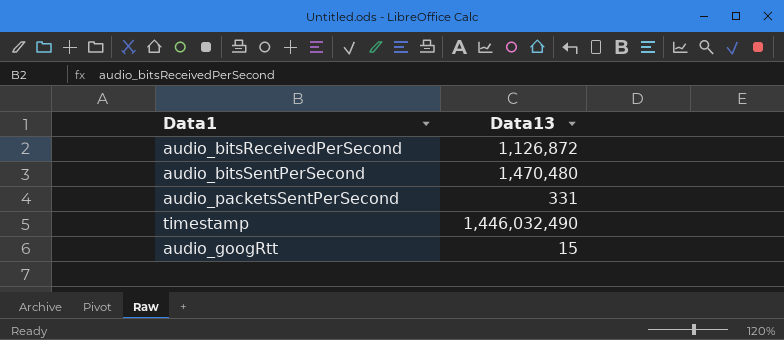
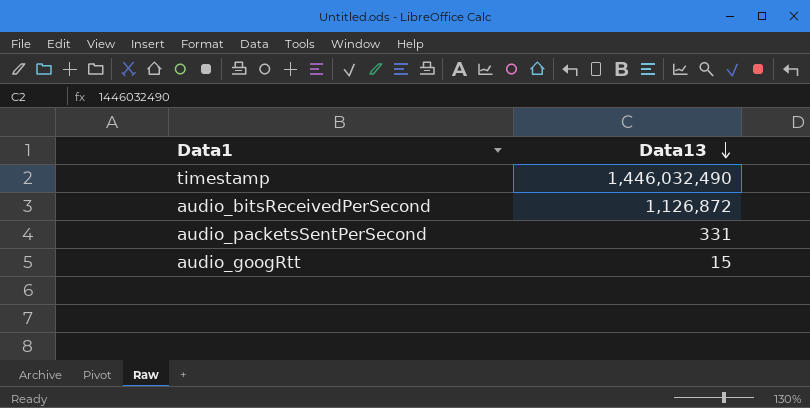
row order: none -> Data13 descending
row audio_bitsSentPerSecond: 1,470,480 -> none

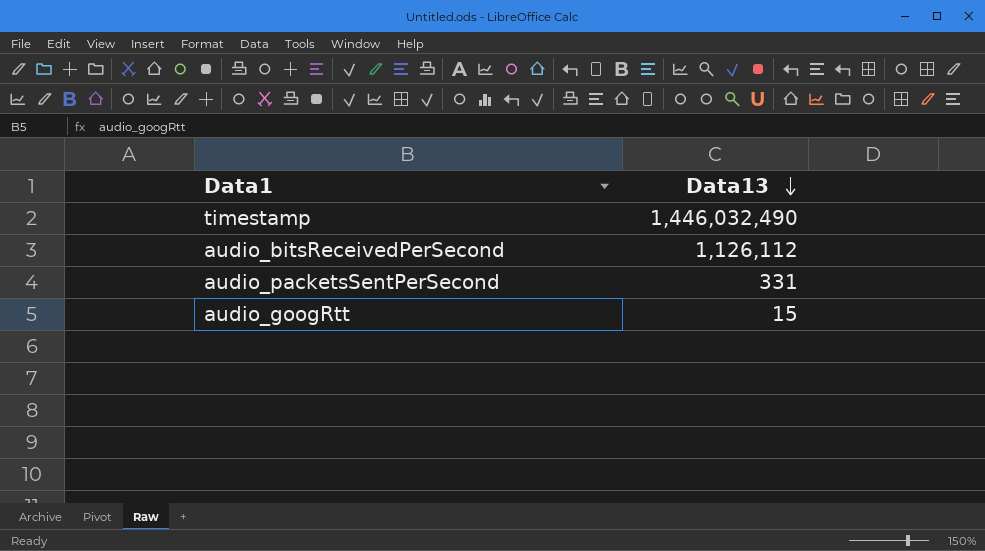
audio_bitsReceivedPerSecond | Data13: 1,126,872 -> 1,126,112

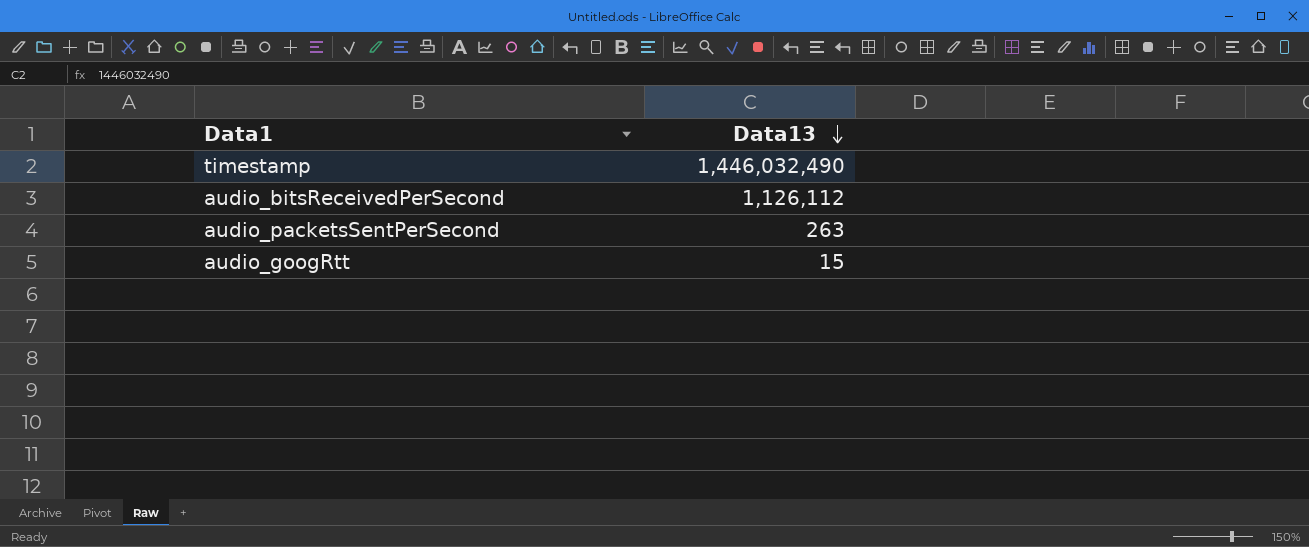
audio_packetsSentPerSecond | Data13: 331 -> 263

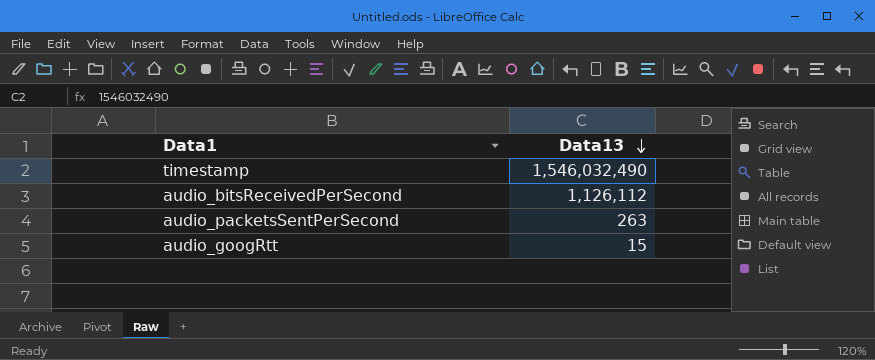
timestamp | Data13: 1,446,032,490 -> 1,546,032,490

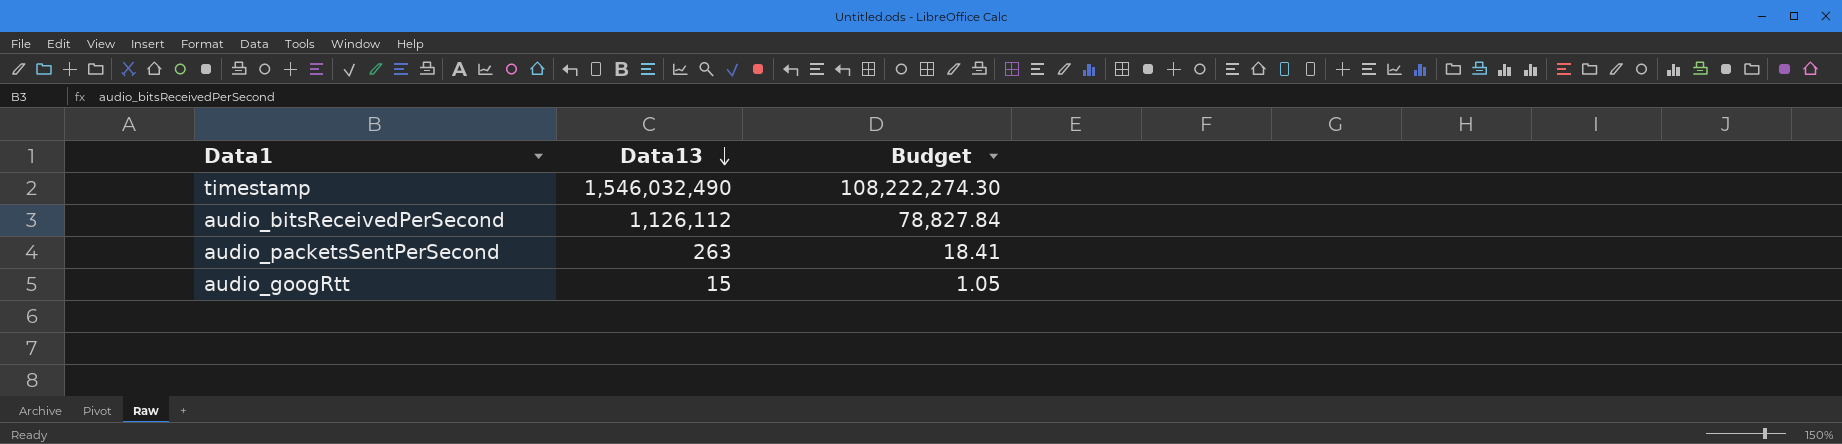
column Budget | formula: none -> [Data13] * 0.07

